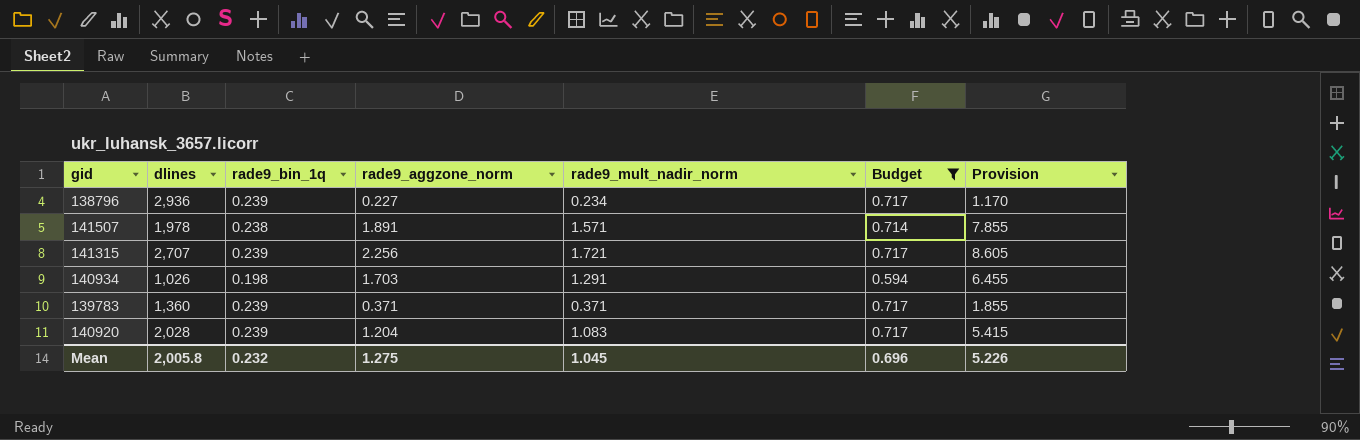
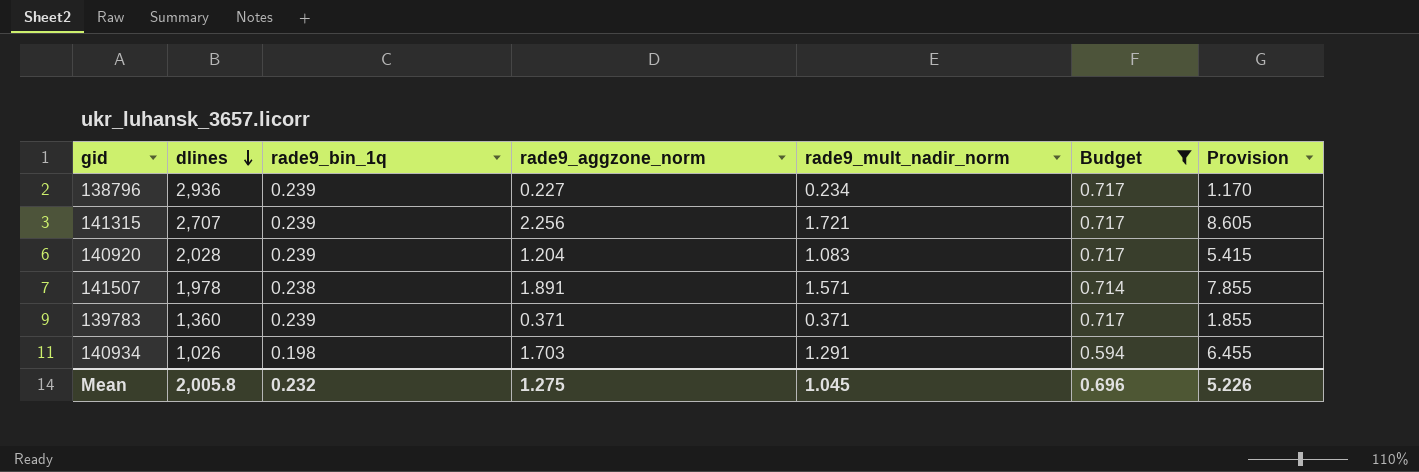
row order: none -> dlines descending

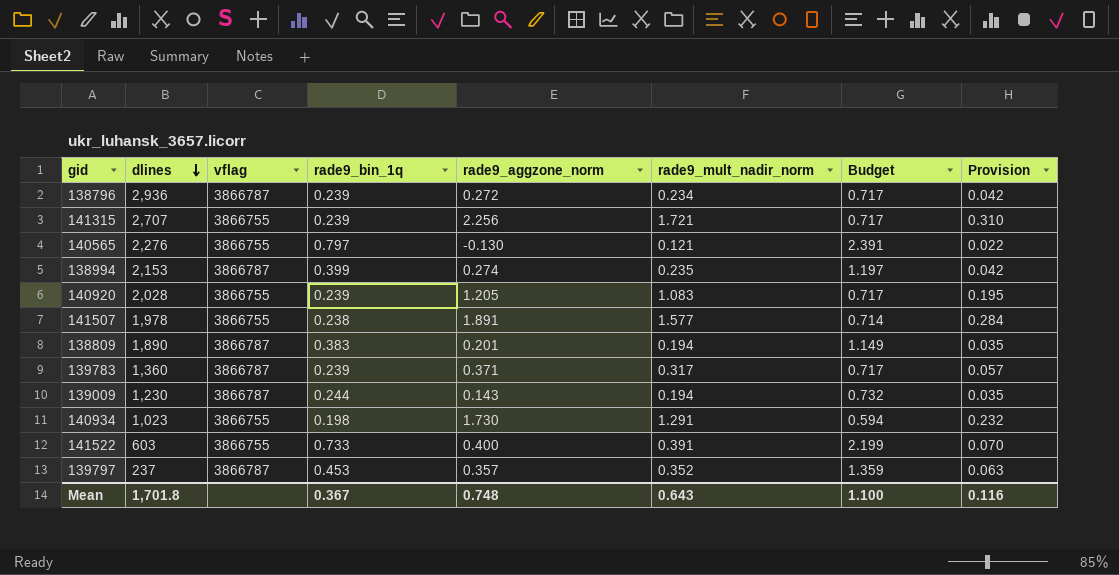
filter: Budget <= 0.717 -> none
column vflag | position: none -> 3
column Provision | formula: [rade9_mult_nadir_norm] * 5 -> [rade9_mult_nadir_norm] * 0.18
138796 | rade9_aggzone_norm: 0.227 -> 0.272
140920 | rade9_aggzone_norm: 1.204 -> 1.205
141507 | rade9_mult_nadir_norm: 1.571 -> 1.577
139783 | rade9_mult_nadir_norm: 0.371 -> 0.317
140934 | dlines: 1,026 -> 1,023
140934 | rade9_aggzone_norm: 1.703 -> 1.730
Mean | dlines: 2,005.8 -> 1,701.8
Mean | rade9_bin_1q: 0.232 -> 0.367
Mean | rade9_aggzone_norm: 1.275 -> 0.748
Mean | rade9_mult_nadir_norm: 1.045 -> 0.643
Mean | Budget: 0.696 -> 1.100
Mean | Provision: 5.226 -> 0.116

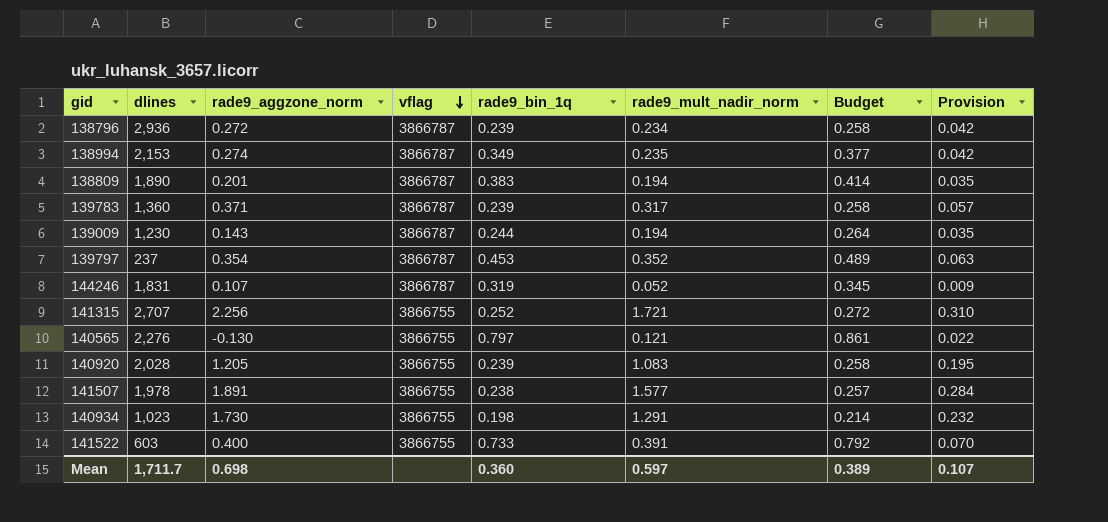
row order: dlines descending -> vflag descending
column rade9_aggzone_norm | position: 5 -> 3
column Budget | formula: [rade9_bin_1q] * 3 -> [rade9_bin_1q] * 1.08
138994 | rade9_bin_1q: 0.399 -> 0.349
139797 | rade9_aggzone_norm: 0.357 -> 0.354
row 144246: none -> 1,831 | 0.107 | 3866787 | 0.319 | 0.052 | 0.345 | 0.009
141315 | rade9_bin_1q: 0.239 -> 0.252
Mean | dlines: 1,701.8 -> 1,711.7
Mean | rade9_aggzone_norm: 0.748 -> 0.698
Mean | rade9_bin_1q: 0.367 -> 0.360
Mean | rade9_mult_nadir_norm: 0.643 -> 0.597
Mean | Budget: 1.100 -> 0.389
Mean | Provision: 0.116 -> 0.107

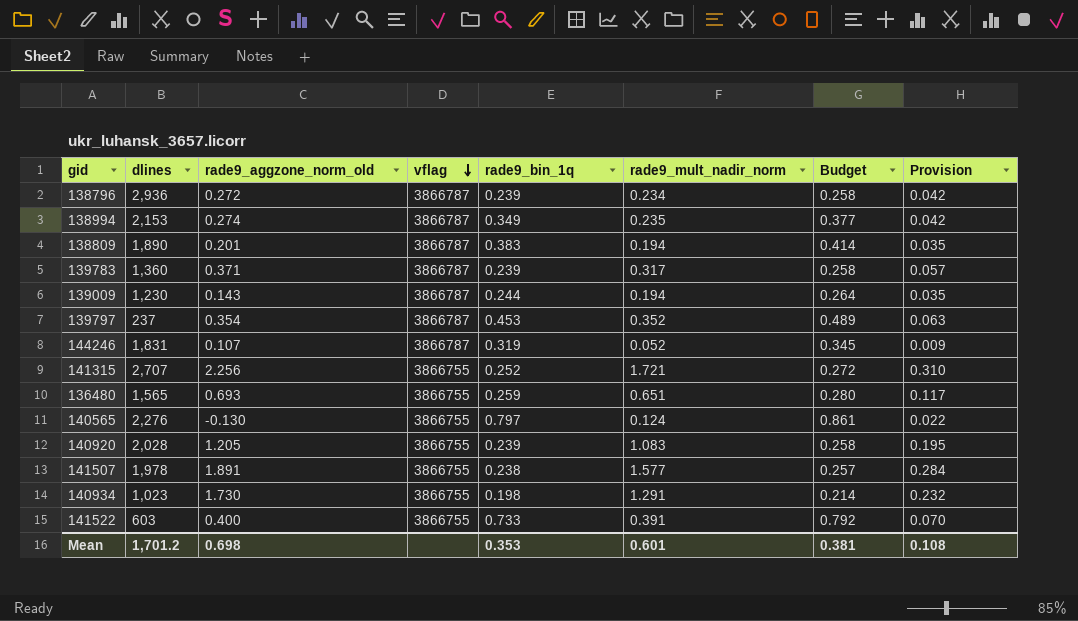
column name: rade9_aggzone_norm -> rade9_aggzone_norm_old
row 136480: none -> 1,565 | 0.693 | 3866755 | 0.259 | 0.651 | 0.280 | 0.117
140565 | rade9_mult_nadir_norm: 0.121 -> 0.124
Mean | dlines: 1,711.7 -> 1,701.2
Mean | rade9_bin_1q: 0.360 -> 0.353
Mean | rade9_mult_nadir_norm: 0.597 -> 0.601
Mean | Budget: 0.389 -> 0.381
Mean | Provision: 0.107 -> 0.108

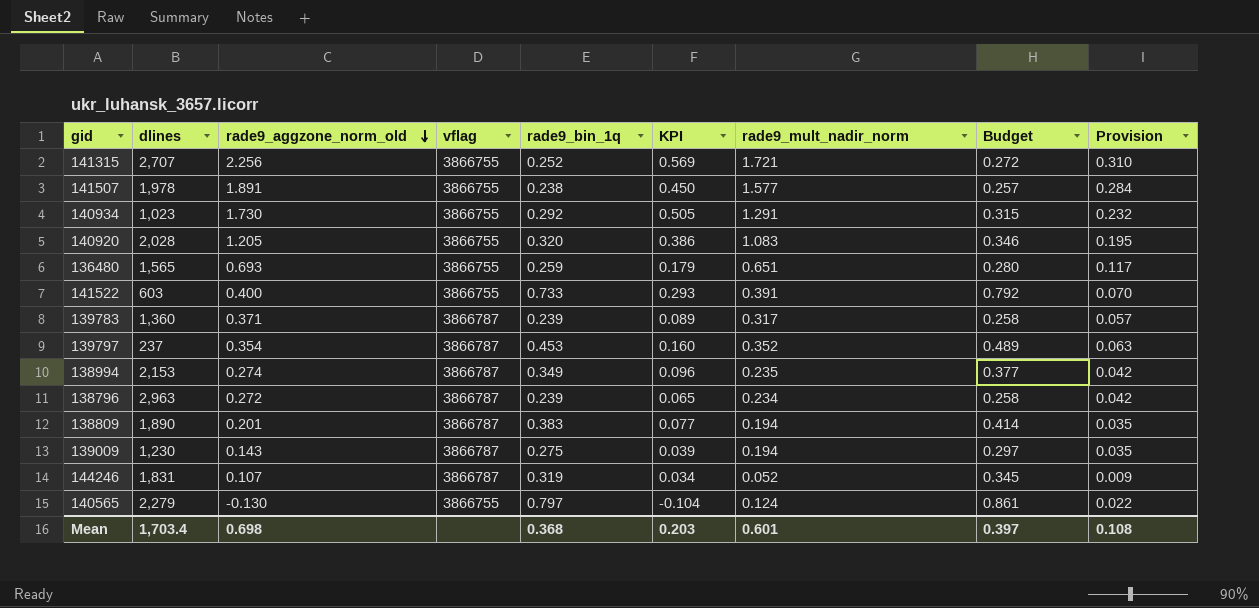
row order: vflag descending -> rade9_aggzone_norm_old descending
column KPI | formula: none -> [rade9_aggzone_norm_old] * [rade9_bin_1q]
140934 | rade9_bin_1q: 0.198 -> 0.292
140934 | Budget: 0.214 -> 0.315
140920 | rade9_bin_1q: 0.239 -> 0.320
140920 | Budget: 0.258 -> 0.346
138796 | dlines: 2,936 -> 2,963
139009 | rade9_bin_1q: 0.244 -> 0.275
139009 | Budget: 0.264 -> 0.297
140565 | dlines: 2,276 -> 2,279
Mean | dlines: 1,701.2 -> 1,703.4
Mean | rade9_bin_1q: 0.353 -> 0.368
Mean | Budget: 0.381 -> 0.397

